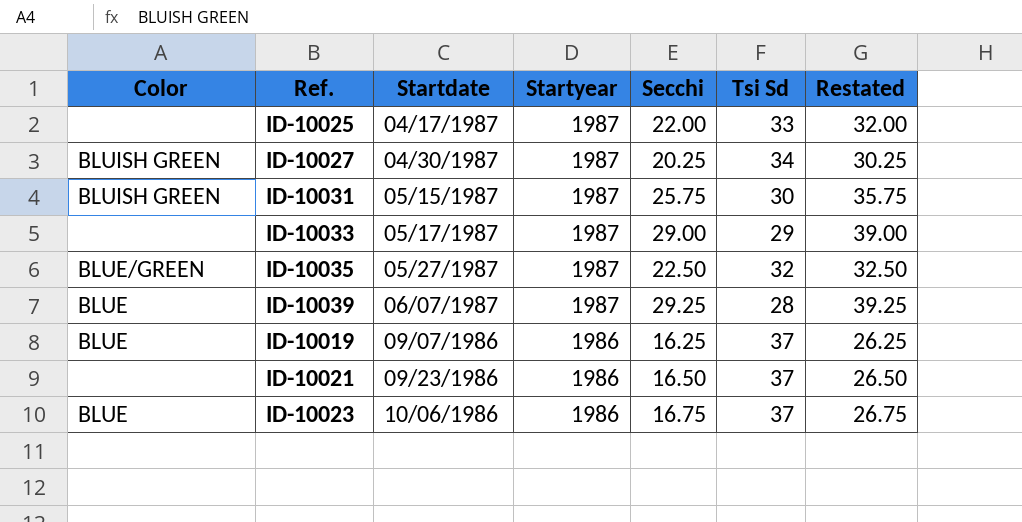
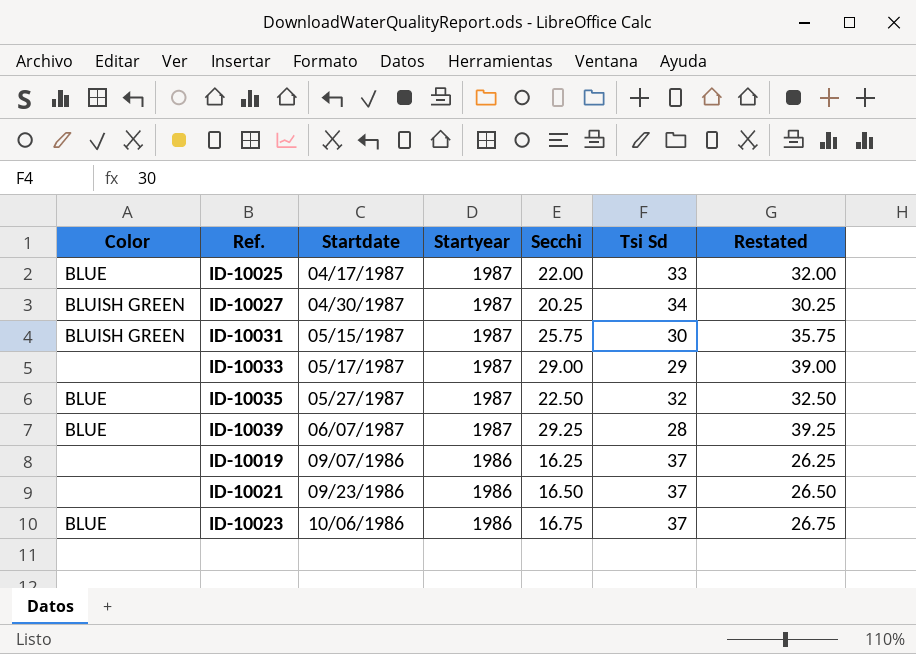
ID-10025 | Color: none -> BLUE
ID-10035 | Color: BLUE/GREEN -> BLUE
ID-10019 | Color: BLUE -> none

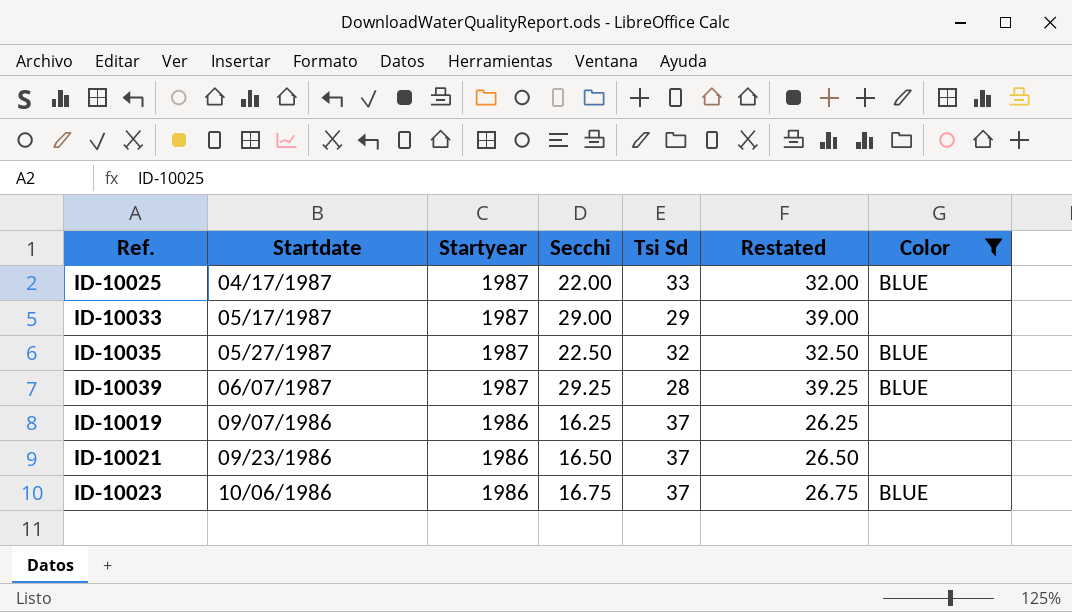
filter: none -> Color != BLUISH GREEN
column Color | position: 1 -> 7

